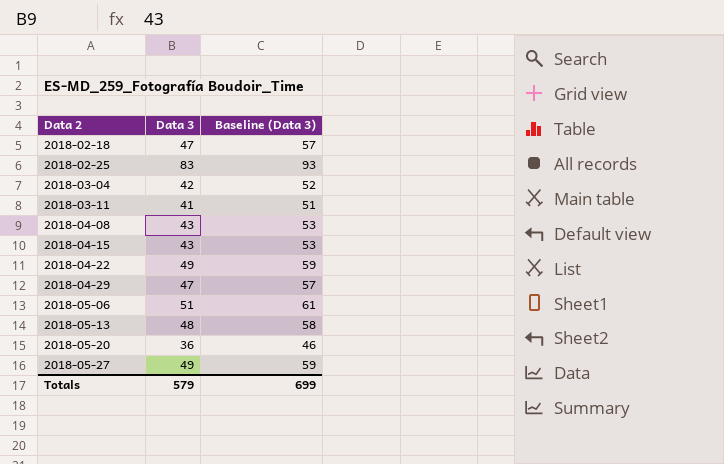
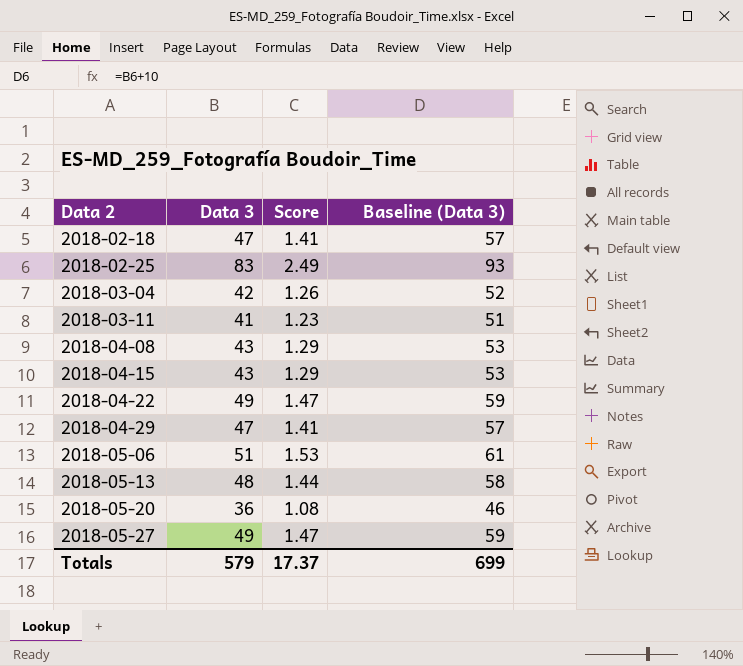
column Score | formula: none -> [Data 3] * 0.03

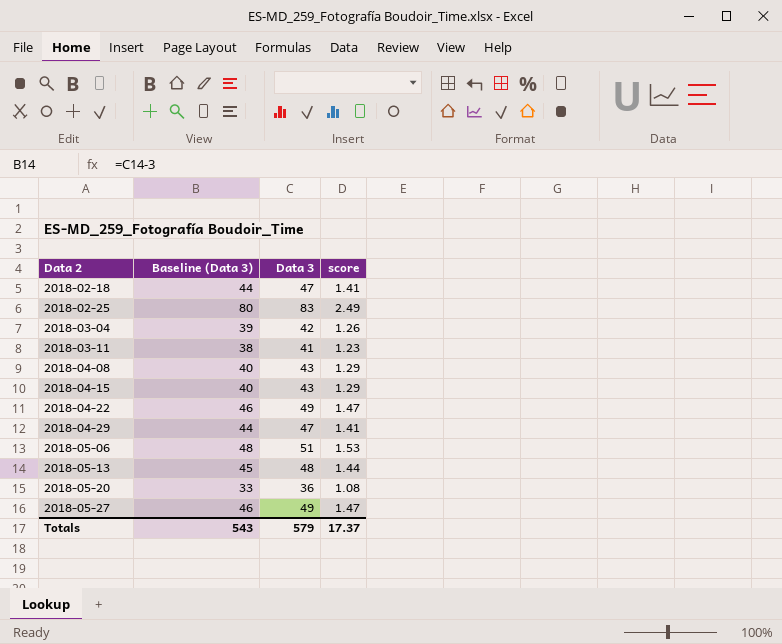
column Baseline (Data 3) | formula: [Data 3] + 10 -> [Data 3] - 3
column Baseline (Data 3) | position: 4 -> 2
column name: Score -> score
Totals | Baseline (Data 3): 699 -> 543

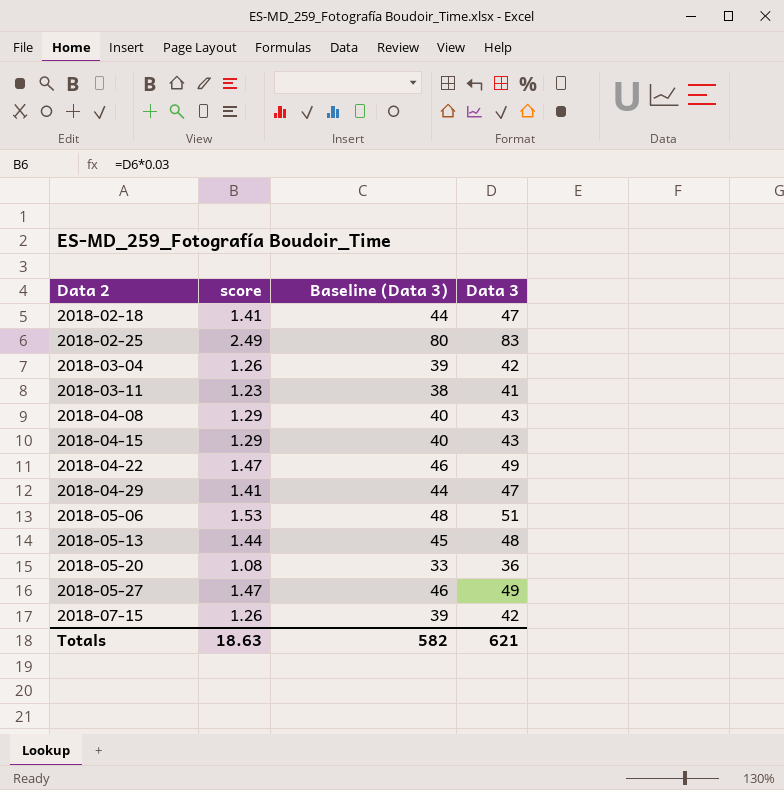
column score | position: 4 -> 2
row 2018-07-15: none -> 1.26 | 39 | 42
Totals | score: 17.37 -> 18.63
Totals | Baseline (Data 3): 543 -> 582
Totals | Data 3: 579 -> 621

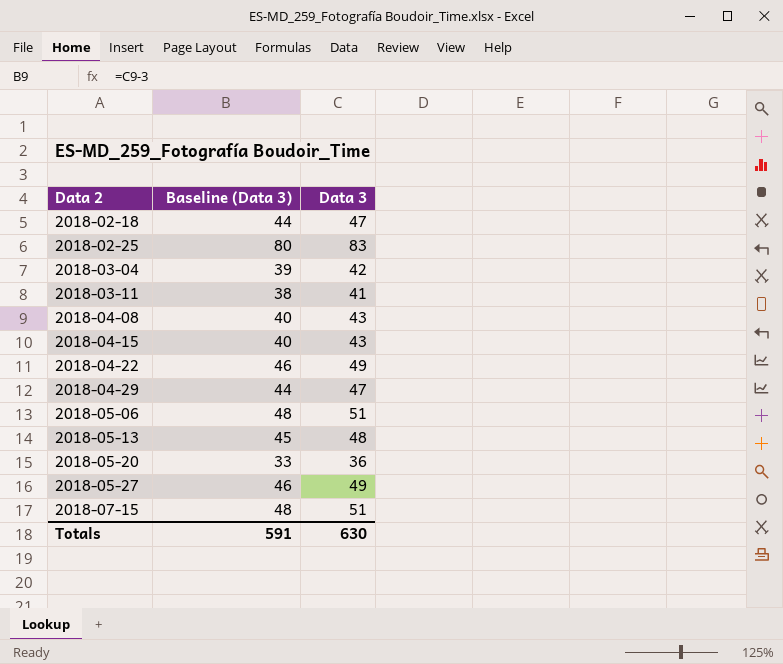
column score | formula: [Data 3] * 0.03 -> none
2018-07-15 | Baseline (Data 3): 39 -> 48
2018-07-15 | Data 3: 42 -> 51
Totals | Baseline (Data 3): 582 -> 591
Totals | Data 3: 621 -> 630

